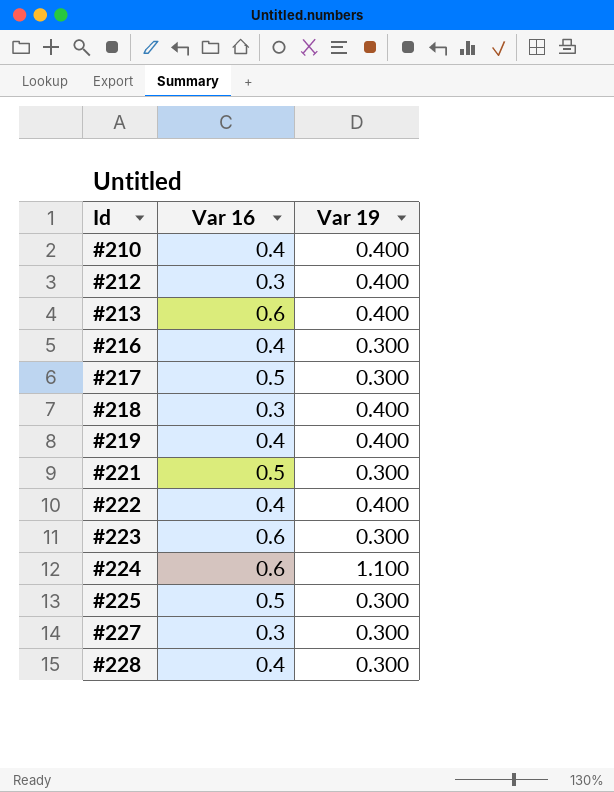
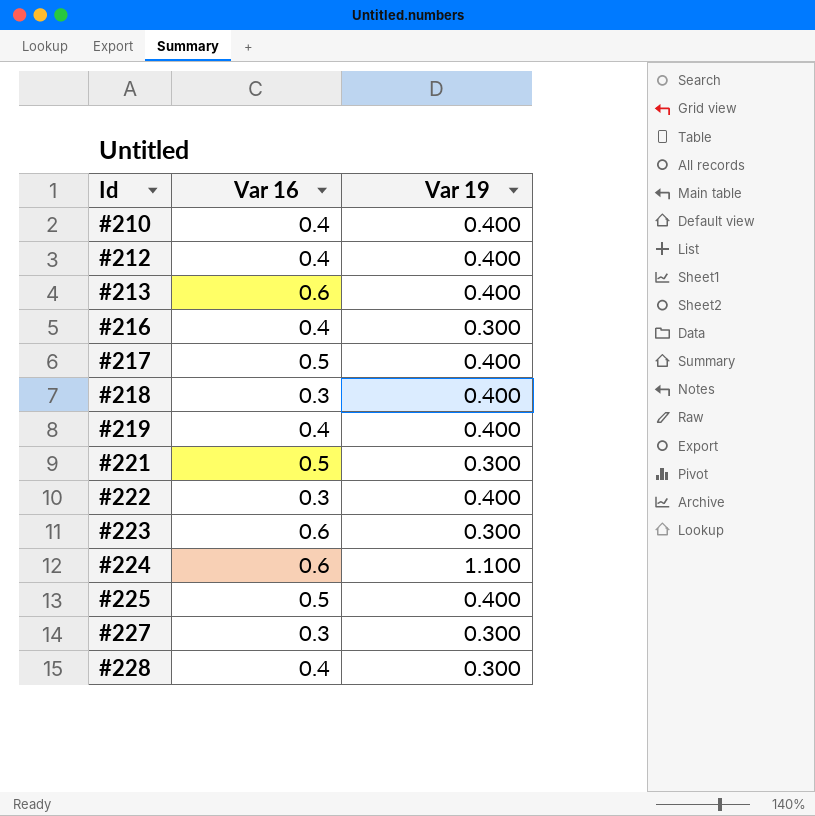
#212 | Var 16: 0.3 -> 0.4
#217 | Var 19: 0.300 -> 0.400
#222 | Var 16: 0.4 -> 0.3
#225 | Var 19: 0.300 -> 0.400

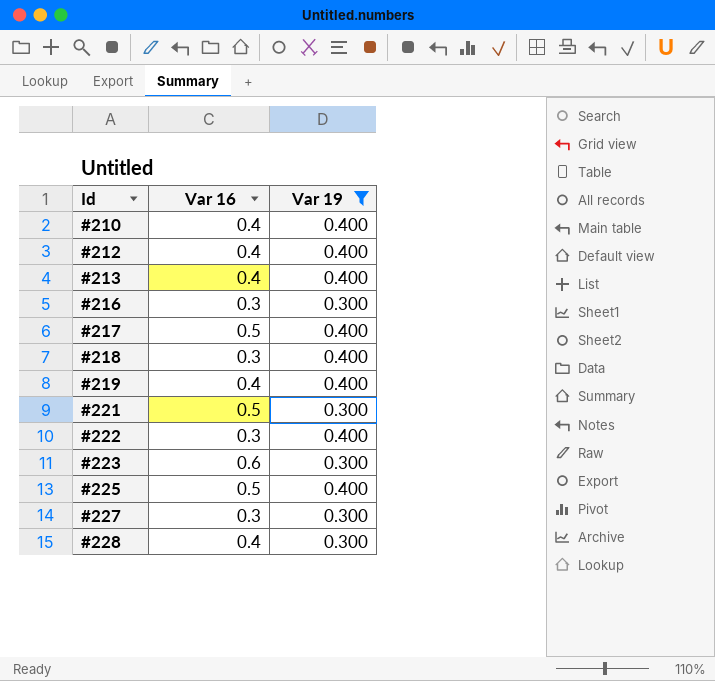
filter: none -> Var 19 != 1.100
#213 | Var 16: 0.6 -> 0.4
#216 | Var 16: 0.4 -> 0.3

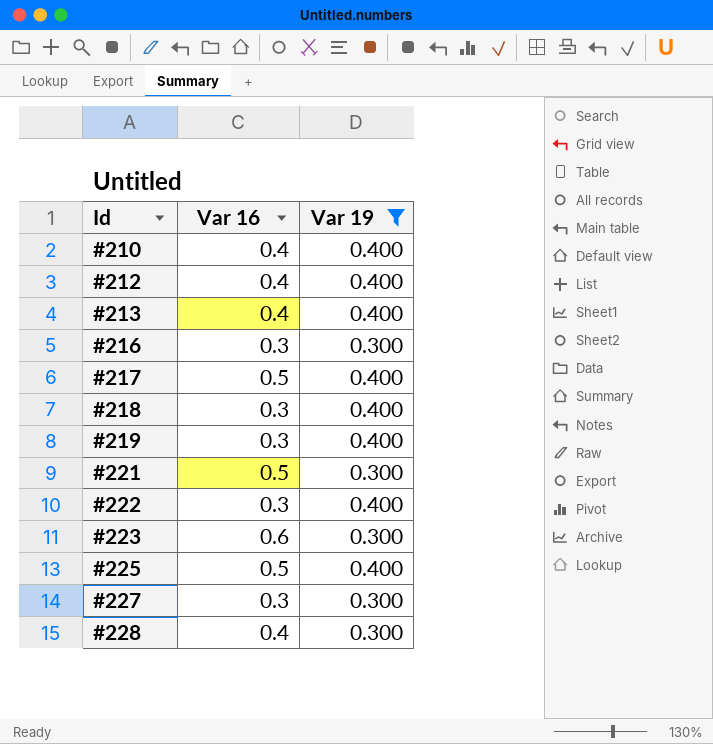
#219 | Var 16: 0.4 -> 0.3

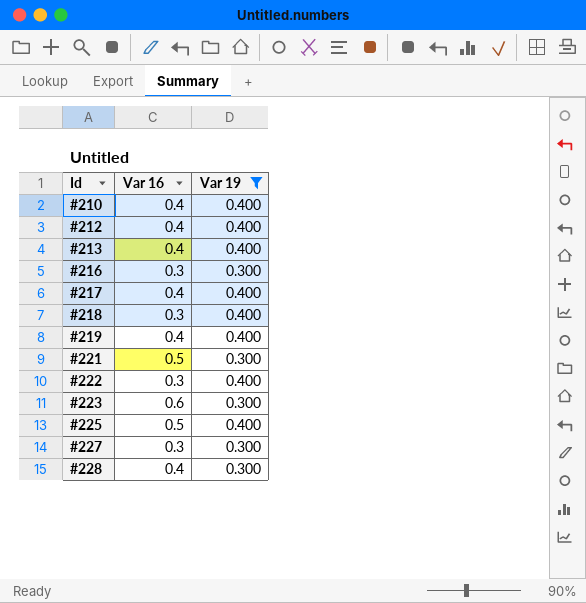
#217 | Var 16: 0.5 -> 0.4
#219 | Var 16: 0.3 -> 0.4

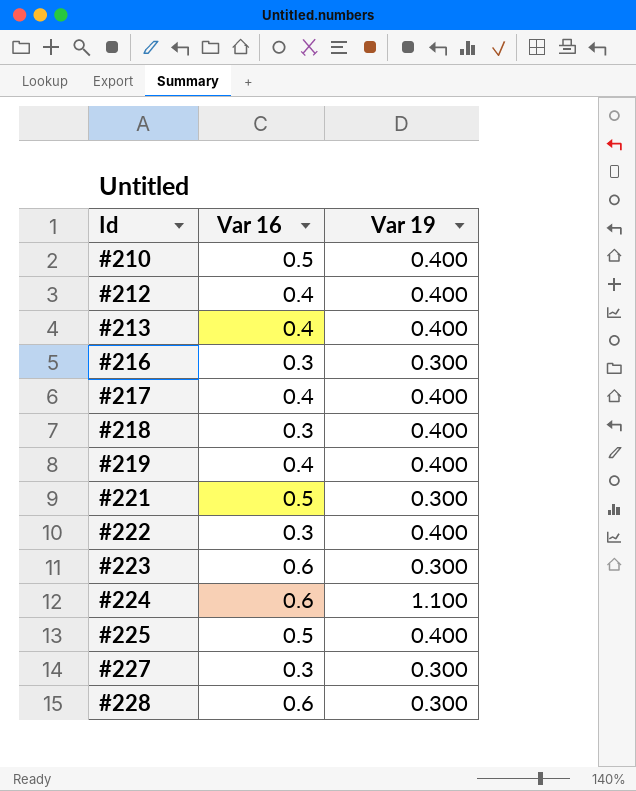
filter: Var 19 != 1.100 -> none
#210 | Var 16: 0.4 -> 0.5
#228 | Var 16: 0.4 -> 0.6

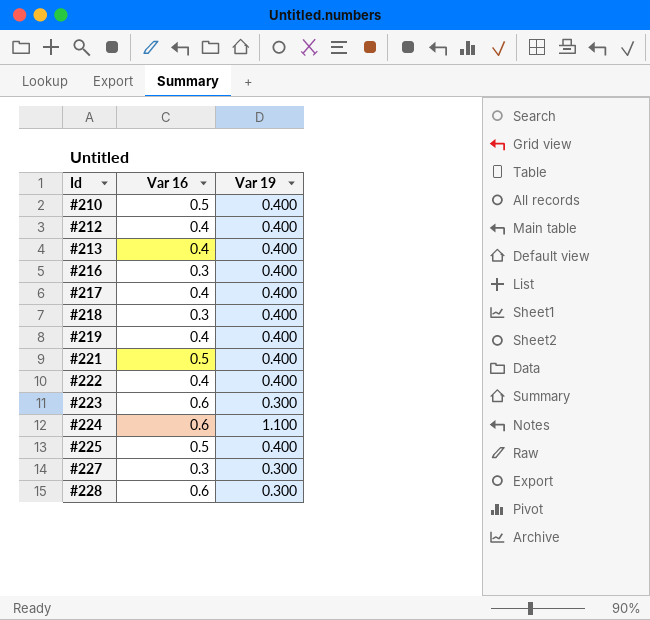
#216 | Var 19: 0.300 -> 0.400
#221 | Var 19: 0.300 -> 0.400
#222 | Var 16: 0.3 -> 0.4

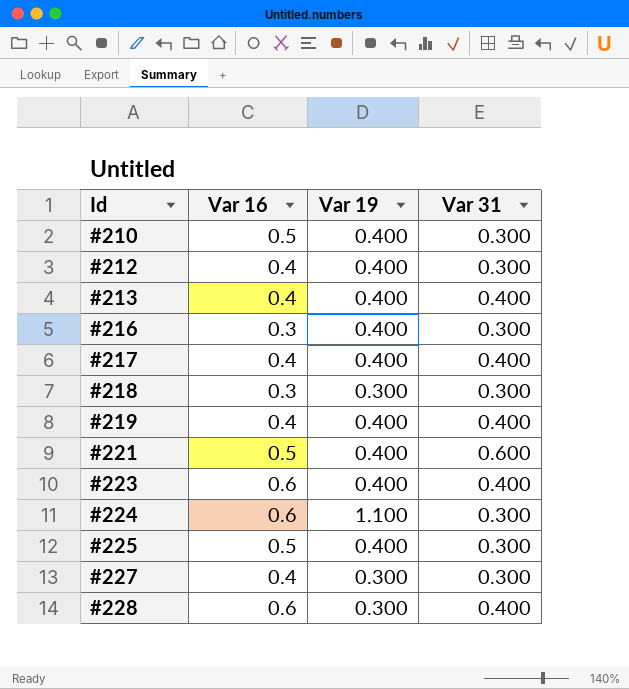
column Var 31 | position: none -> 4
row #222: 0.4 | 0.400 -> none
#218 | Var 19: 0.400 -> 0.300
#223 | Var 19: 0.300 -> 0.400
#227 | Var 16: 0.3 -> 0.4

